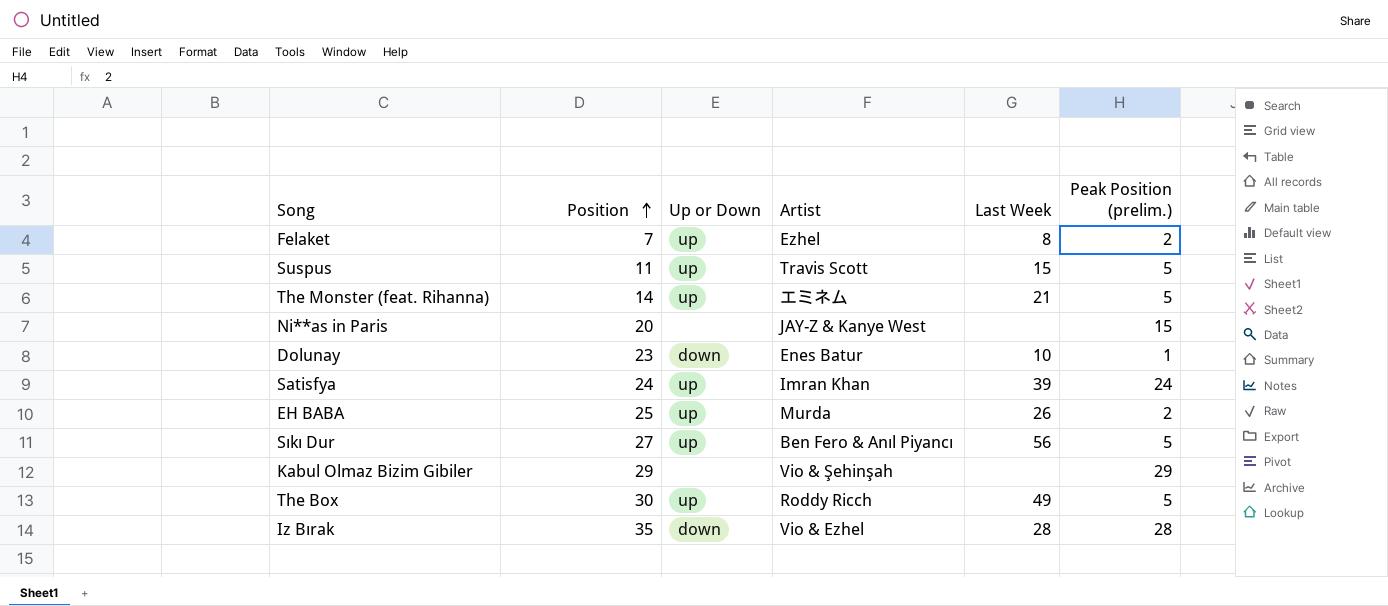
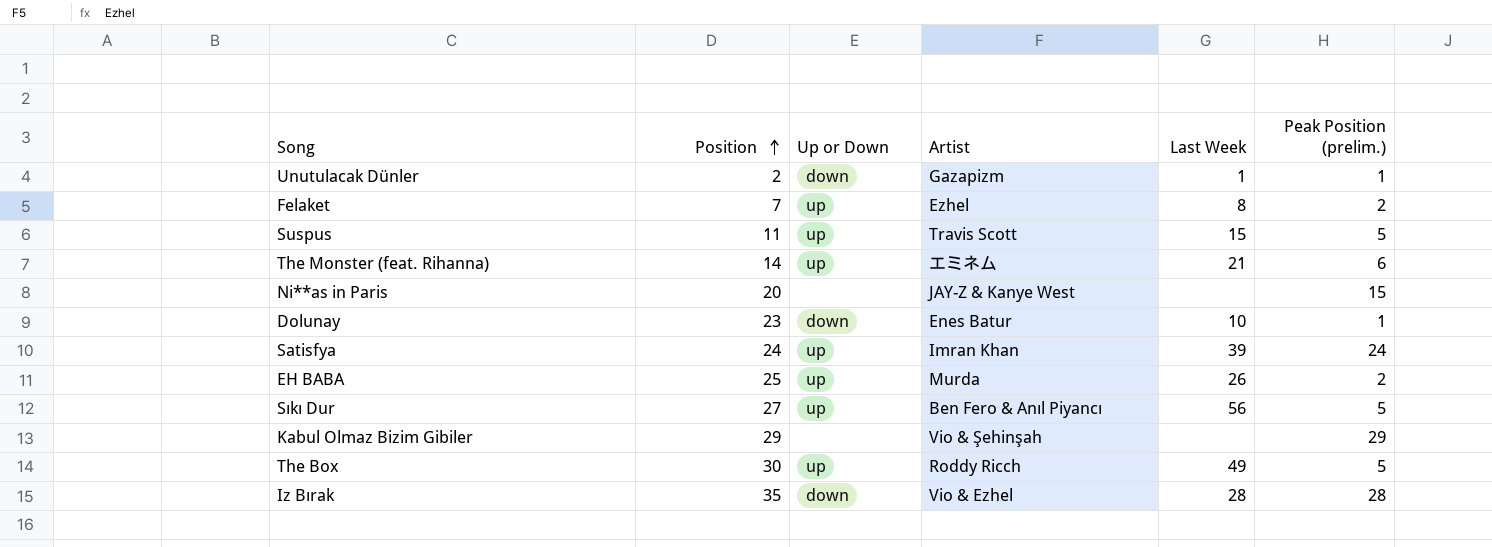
row Unutulacak Dünler: none -> 2 | down | Gazapizm | 1 | 1
The Monster (feat. Rihanna) | Peak Position (prelim.): 5 -> 6

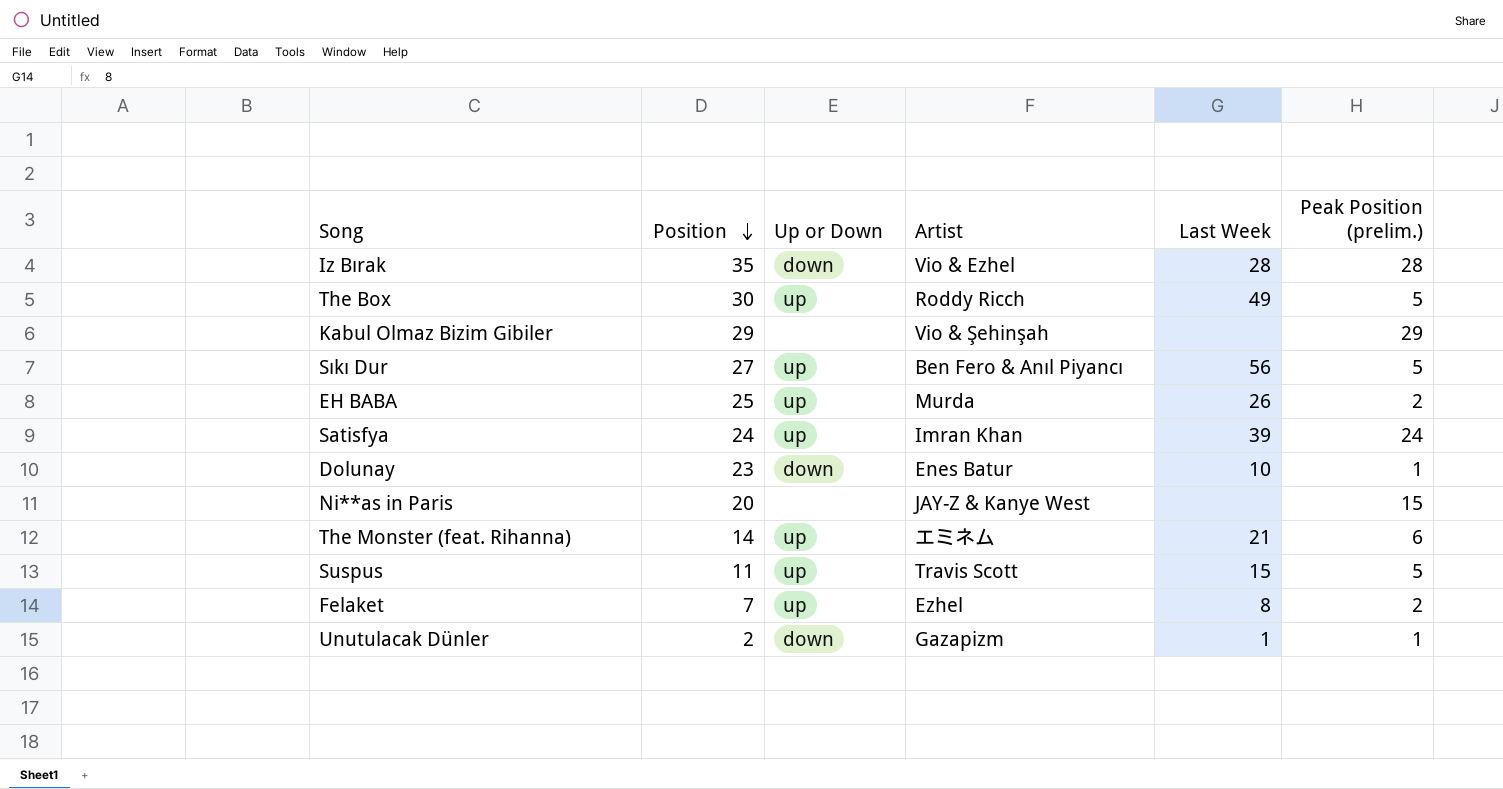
row order: Position ascending -> Position descending

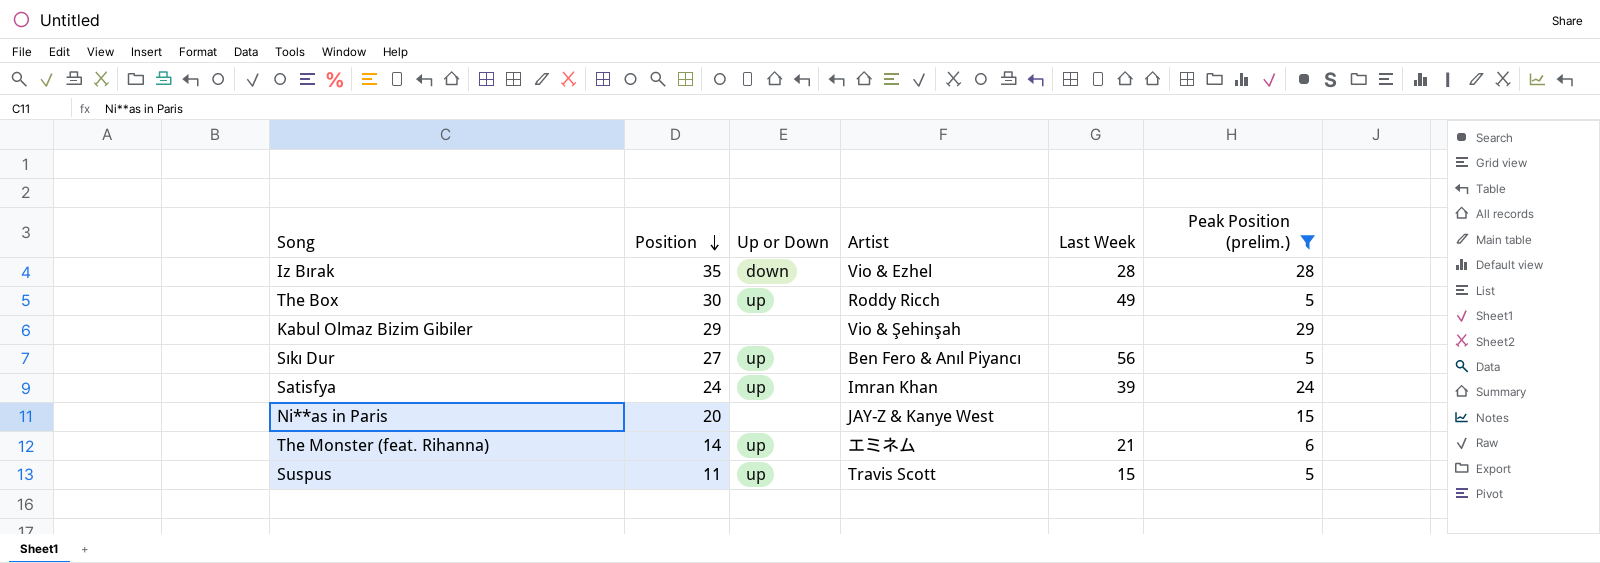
filter: none -> Peak Position (prelim.) >= 5

